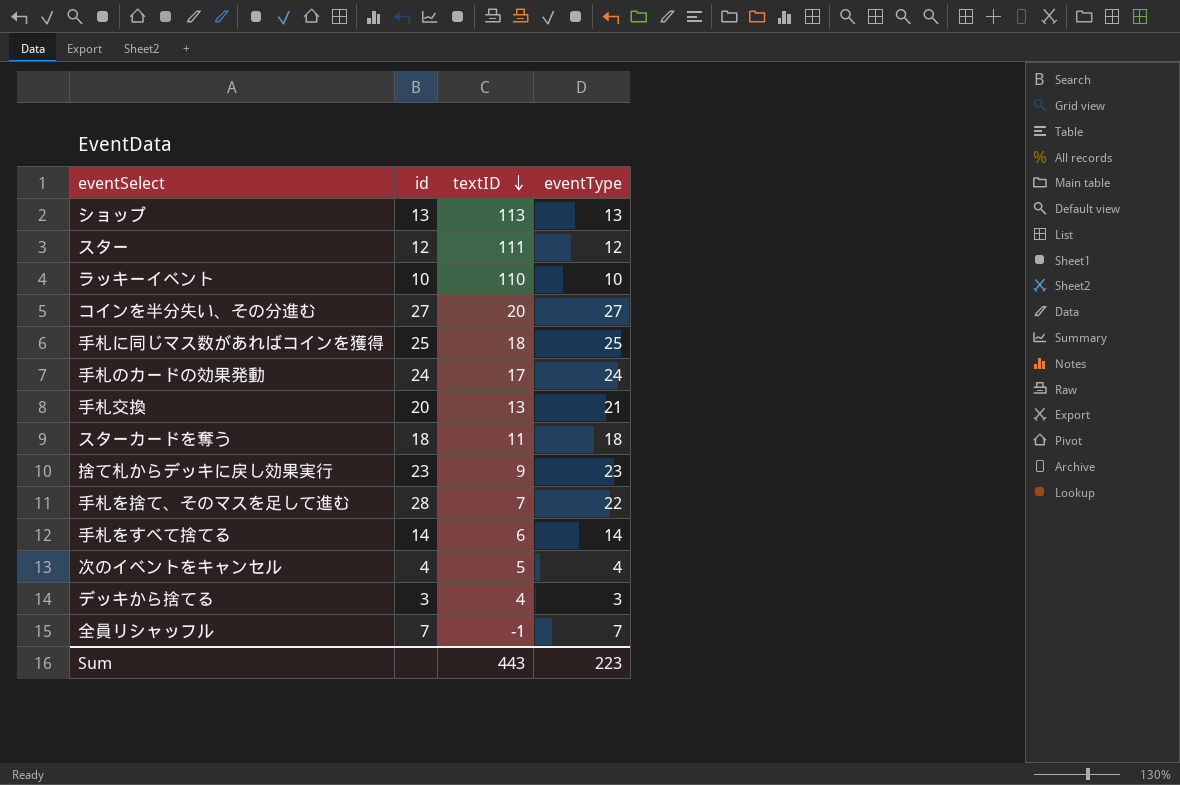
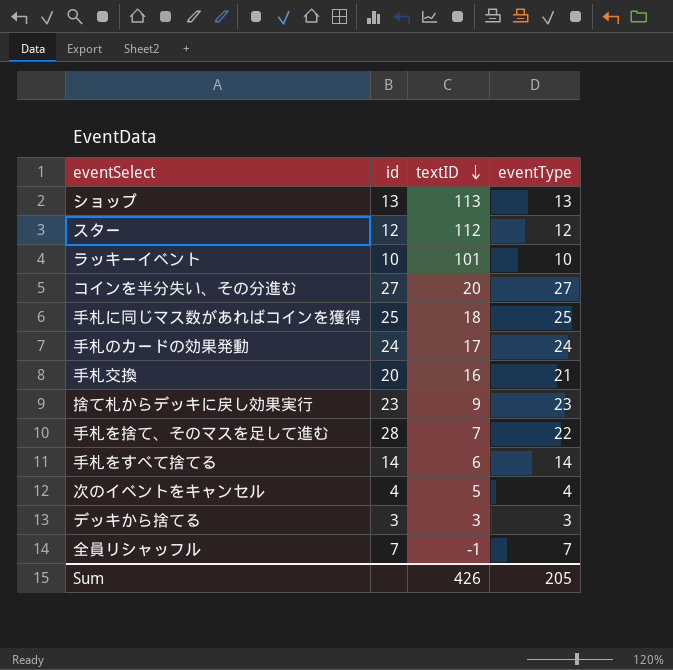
row スターカードを奪う: 18 | 11 | 18 -> none
スター | textID: 111 -> 112
ラッキーイベント | textID: 110 -> 101
手札交換 | textID: 13 -> 16
デッキから捨てる | textID: 4 -> 3
Sum | textID: 443 -> 426
Sum | eventType: 223 -> 205

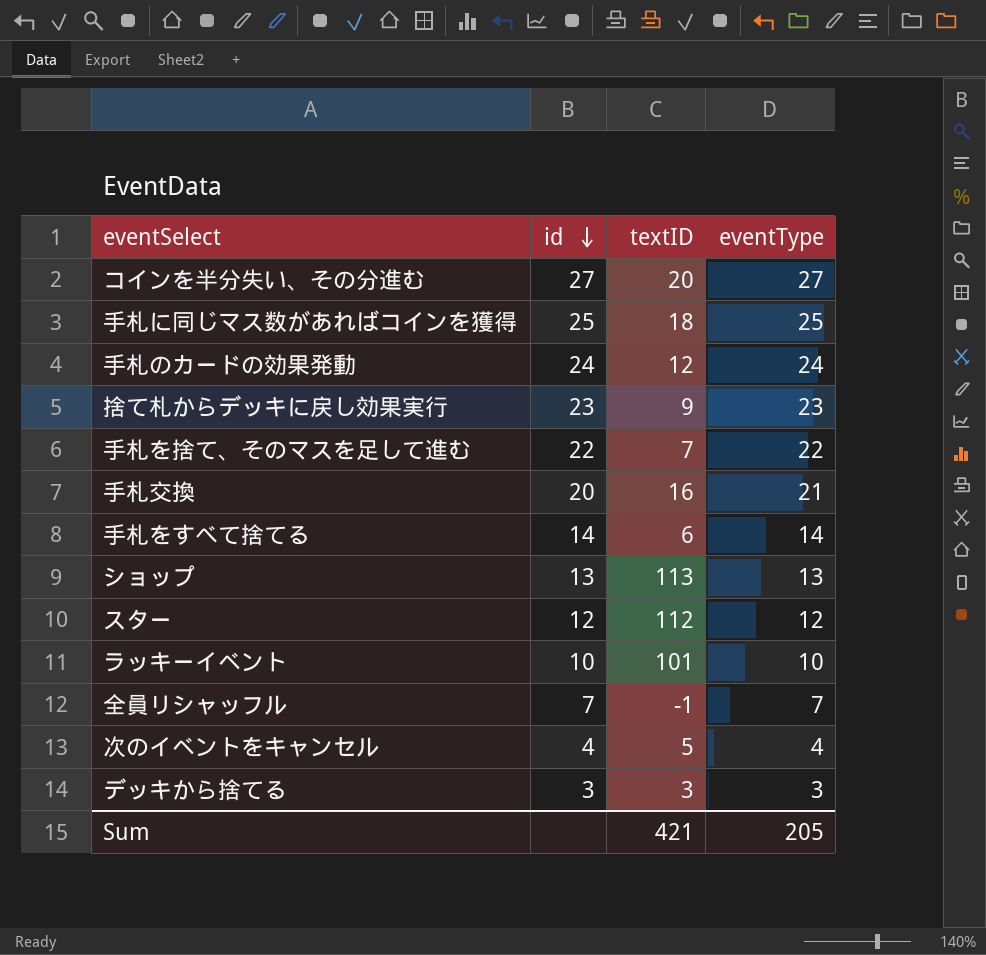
row order: textID descending -> id descending
手札のカードの効果発動 | textID: 17 -> 12
手札を捨て、そのマスを足して進む | id: 28 -> 22
Sum | textID: 426 -> 421

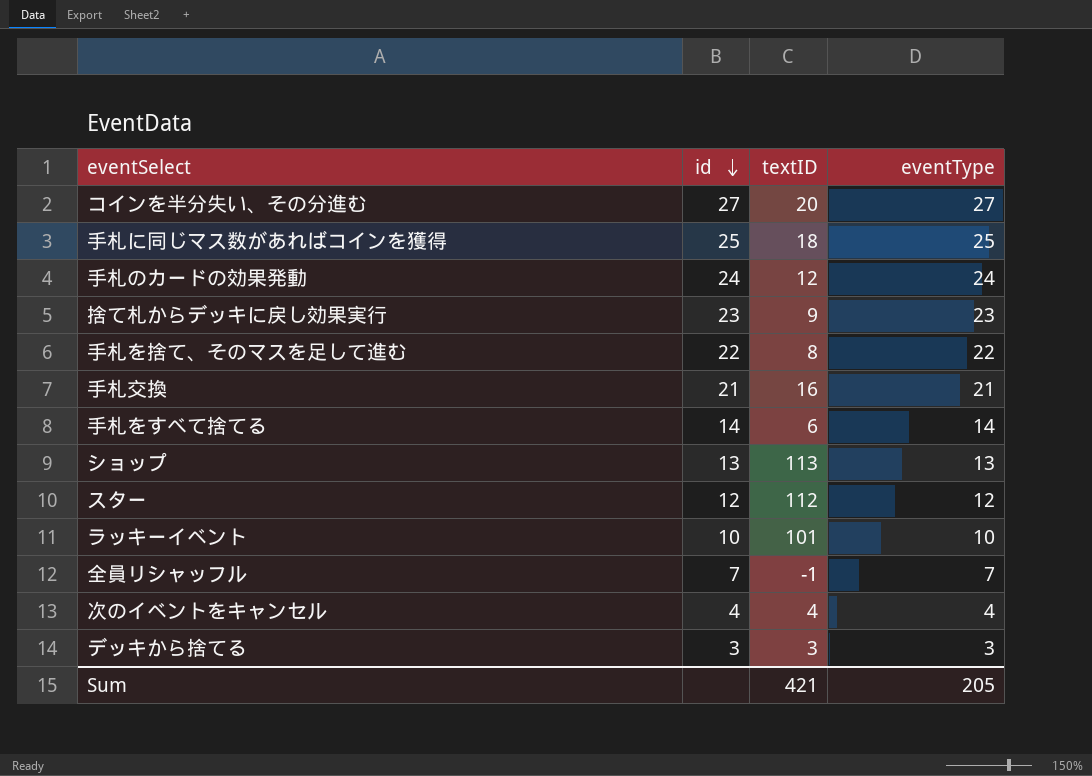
手札を捨て、そのマスを足して進む | textID: 7 -> 8
手札交換 | id: 20 -> 21
次のイベントをキャンセル | textID: 5 -> 4

